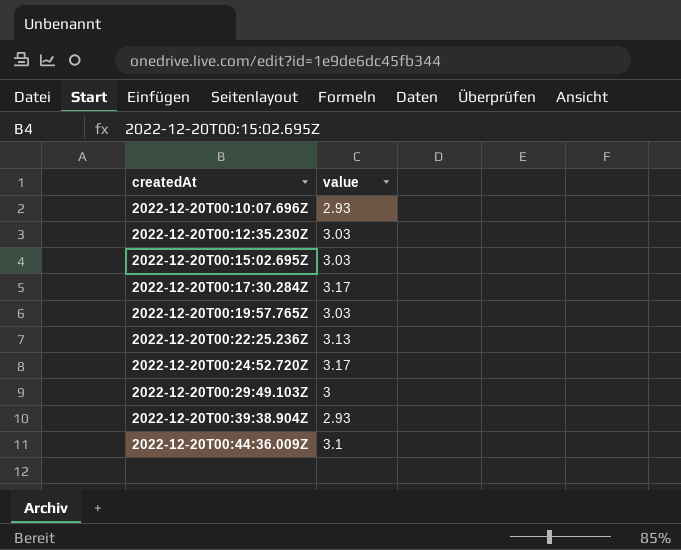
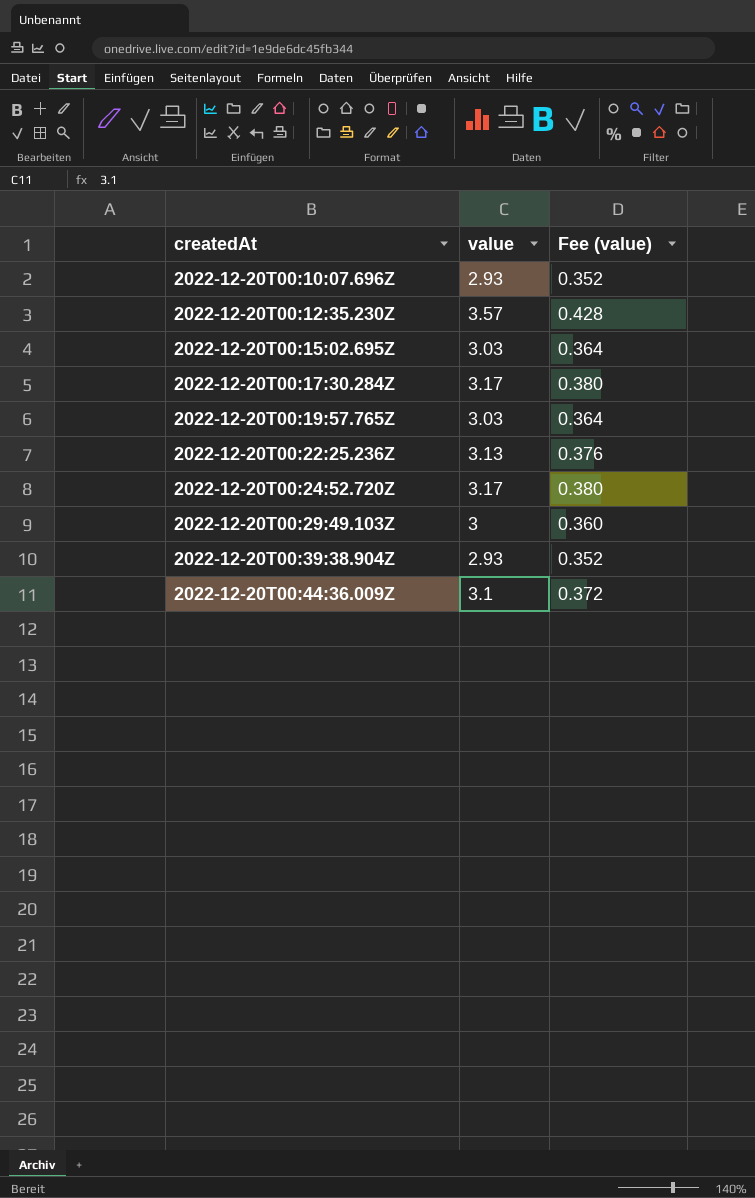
column Fee (value) | formula: none -> [value] * 0.12
2022-12-20T00:12:35.230Z | value: 3.03 -> 3.57

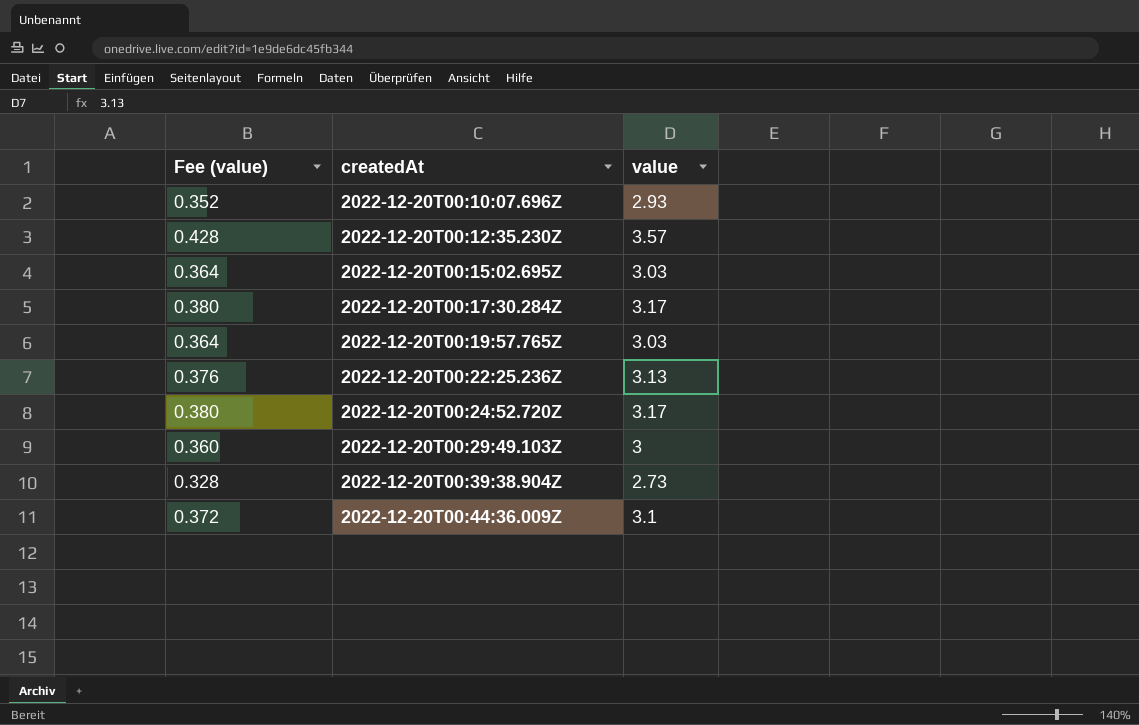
column Fee (value) | position: 3 -> 1
2022-12-20T00:39:38.904Z | Fee (value): 0.352 -> 0.328
2022-12-20T00:39:38.904Z | value: 2.93 -> 2.73

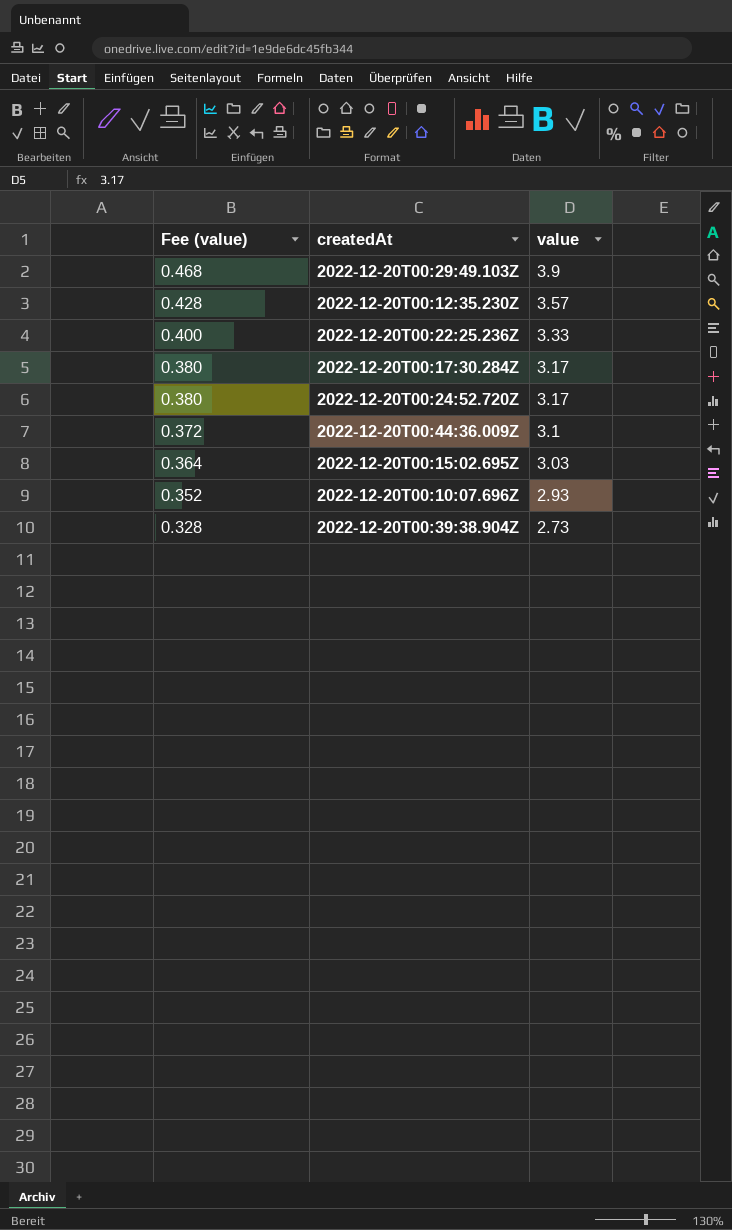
row order: createdAt ascending -> Fee (value) descending
row 2022-12-20T00:19:57.765Z: 0.364 | 3.03 -> none
2022-12-20T00:29:49.103Z | Fee (value): 0.360 -> 0.468
2022-12-20T00:29:49.103Z | value: 3 -> 3.9
2022-12-20T00:22:25.236Z | Fee (value): 0.376 -> 0.400
2022-12-20T00:22:25.236Z | value: 3.13 -> 3.33

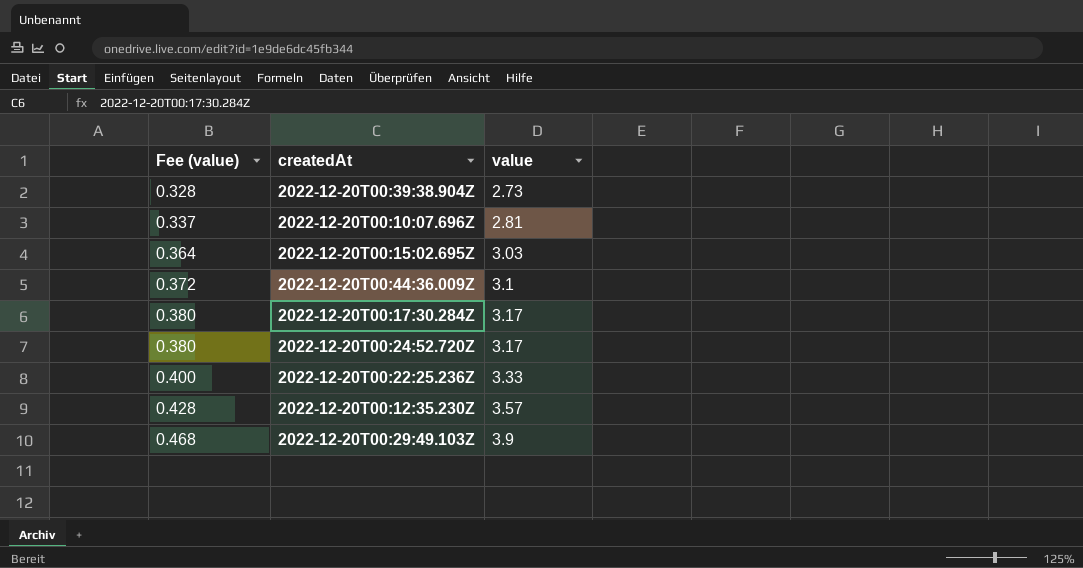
row order: Fee (value) descending -> Fee (value) ascending
2022-12-20T00:10:07.696Z | Fee (value): 0.352 -> 0.337
2022-12-20T00:10:07.696Z | value: 2.93 -> 2.81

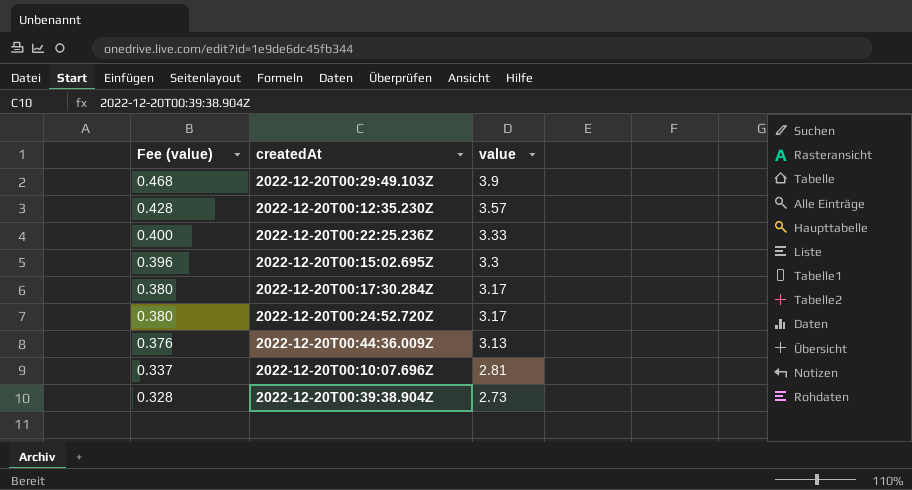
row order: Fee (value) ascending -> Fee (value) descending
2022-12-20T00:15:02.695Z | Fee (value): 0.364 -> 0.396
2022-12-20T00:15:02.695Z | value: 3.03 -> 3.3
2022-12-20T00:44:36.009Z | Fee (value): 0.372 -> 0.376
2022-12-20T00:44:36.009Z | value: 3.1 -> 3.13

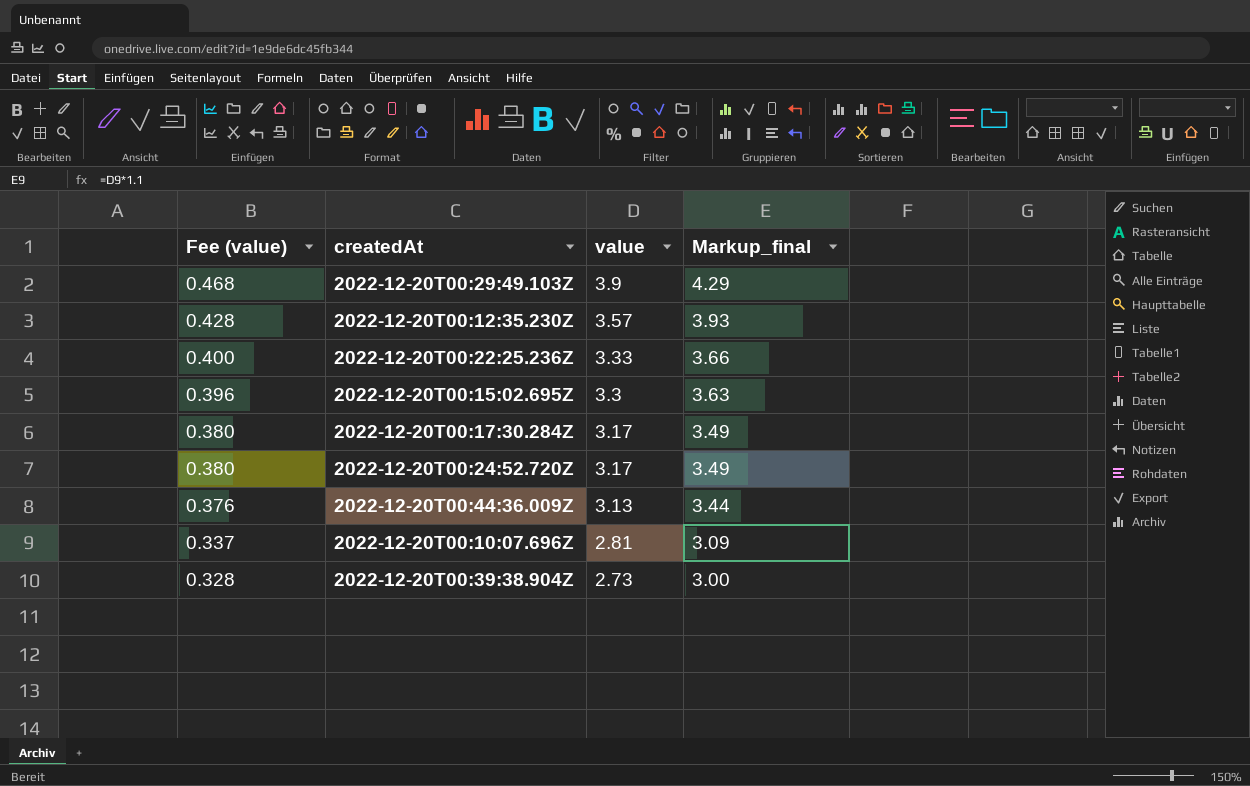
column Markup_final | formula: none -> [value] * 1.1

